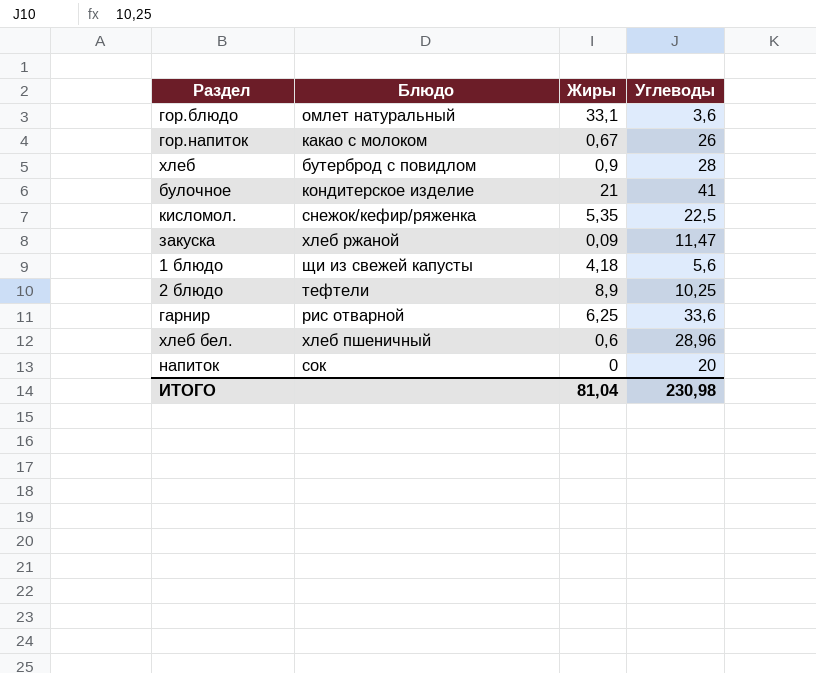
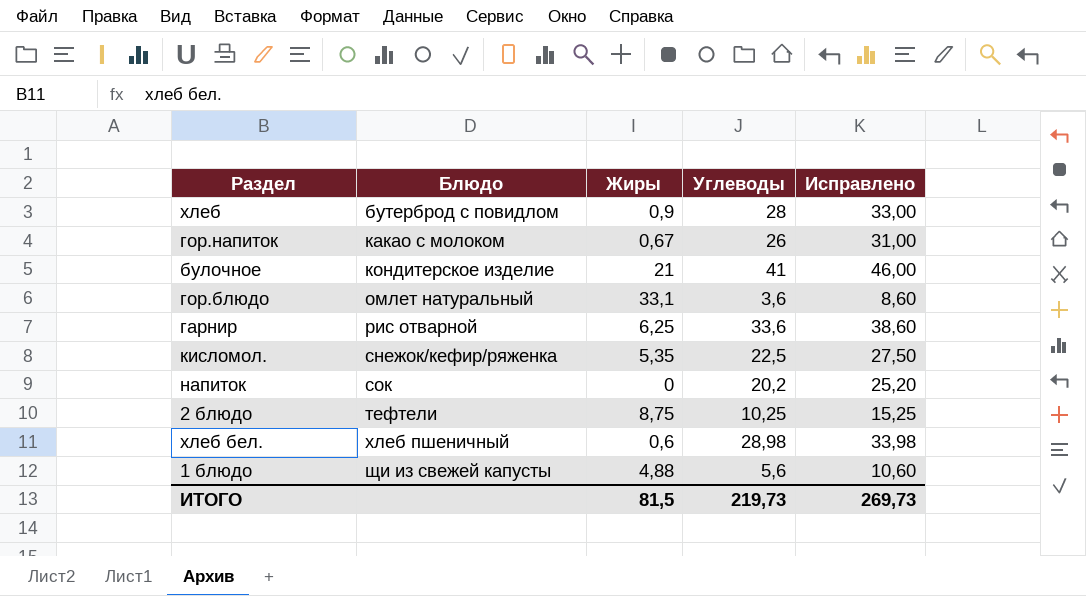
row order: none -> Блюдо ascending
column Исправлено | formula: none -> [Углеводы] + 5
row закуска: хлеб ржаной | 0,09 | 11,47 -> none
напиток | Углеводы: 20 -> 20,2
2 блюдо | Жиры: 8,9 -> 8,75
хлеб бел. | Углеводы: 28,96 -> 28,98
1 блюдо | Жиры: 4,18 -> 4,88
ИТОГО | Жиры: 81,04 -> 81,5
ИТОГО | Углеводы: 230,98 -> 219,73

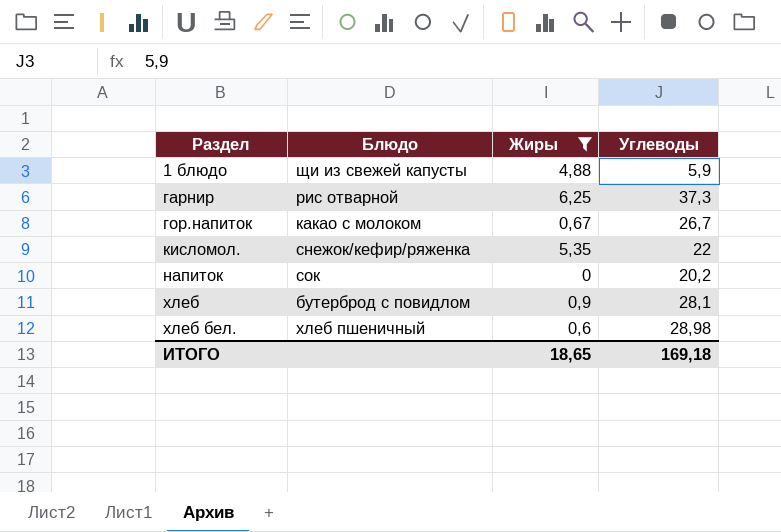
filter: none -> Жиры <= 6,25
row order: Блюдо ascending -> Раздел ascending
column Исправлено | formula: [Углеводы] + 5 -> none
1 блюдо | Углеводы: 5,6 -> 5,9
гарнир | Углеводы: 33,6 -> 37,3
гор.напиток | Углеводы: 26 -> 26,7
кисломол. | Углеводы: 22,5 -> 22
хлеб | Углеводы: 28 -> 28,1
ИТОГО | Жиры: 81,5 -> 18,65
ИТОГО | Углеводы: 219,73 -> 169,18

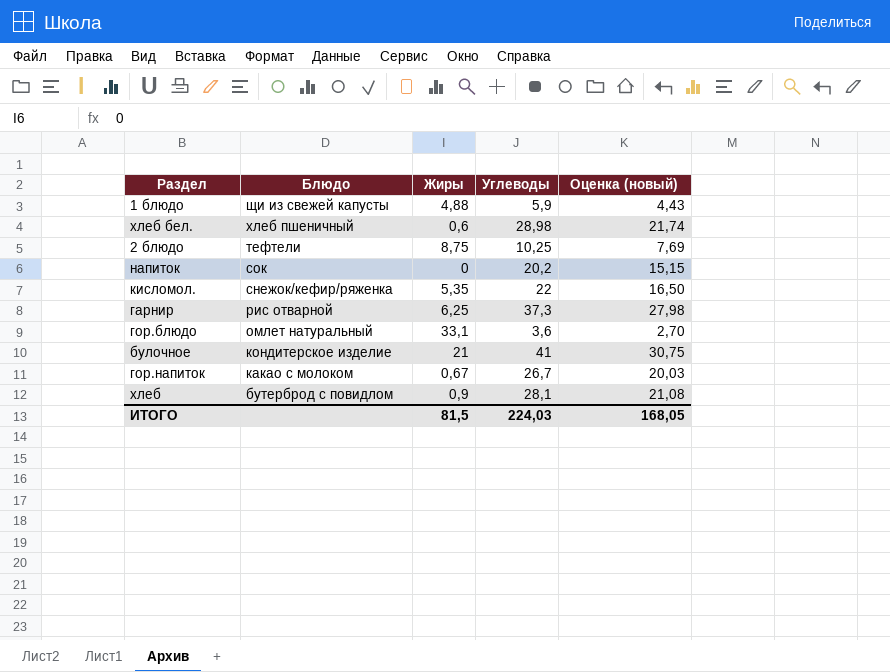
filter: Жиры <= 6,25 -> none
row order: Раздел ascending -> Блюдо descending
column Оценка (новый) | formula: none -> [Углеводы] * 0,75
ИТОГО | Жиры: 18,65 -> 81,5
ИТОГО | Углеводы: 169,18 -> 224,03

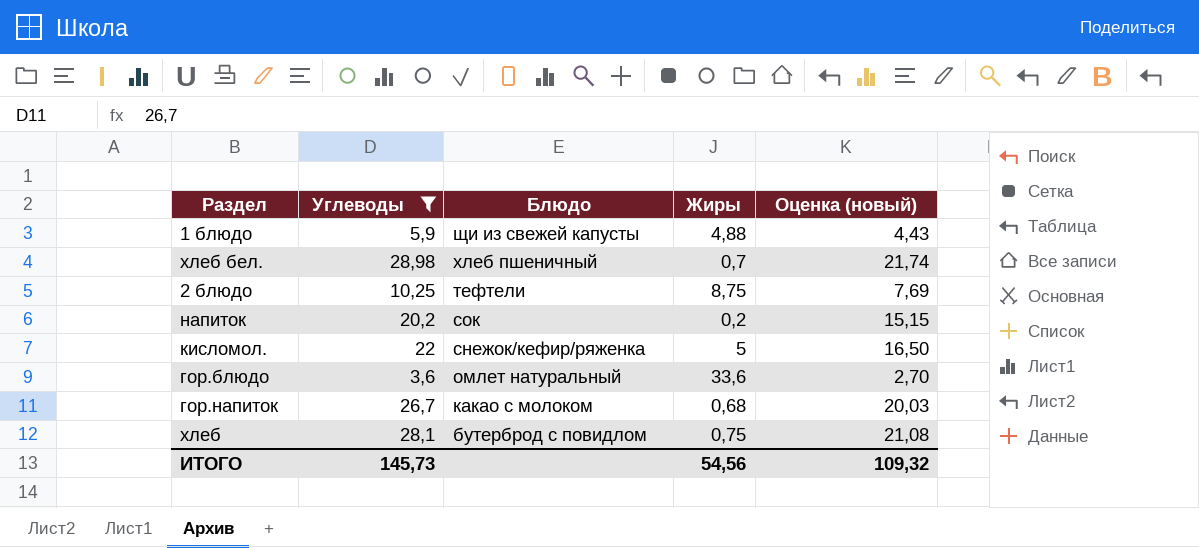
filter: none -> Углеводы <= 28,98
column Углеводы | position: 4 -> 2
хлеб бел. | Жиры: 0,6 -> 0,7
напиток | Жиры: 0 -> 0,2
кисломол. | Жиры: 5,35 -> 5
гор.блюдо | Жиры: 33,1 -> 33,6
гор.напиток | Жиры: 0,67 -> 0,68
хлеб | Жиры: 0,9 -> 0,75
ИТОГО | Углеводы: 224,03 -> 145,73
ИТОГО | Жиры: 81,5 -> 54,56
ИТОГО | Оценка (новый): 168,05 -> 109,32

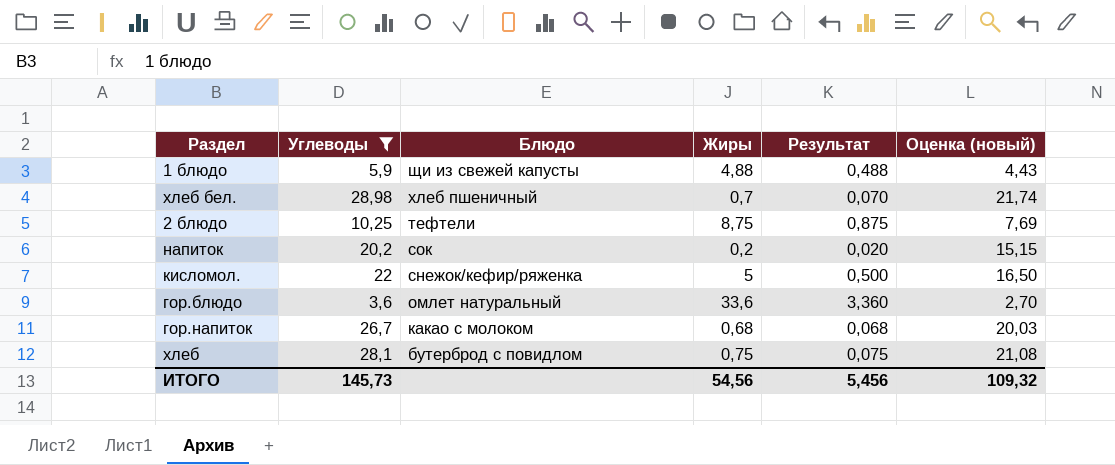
column Результат | formula: none -> [Жиры] * 0,1

